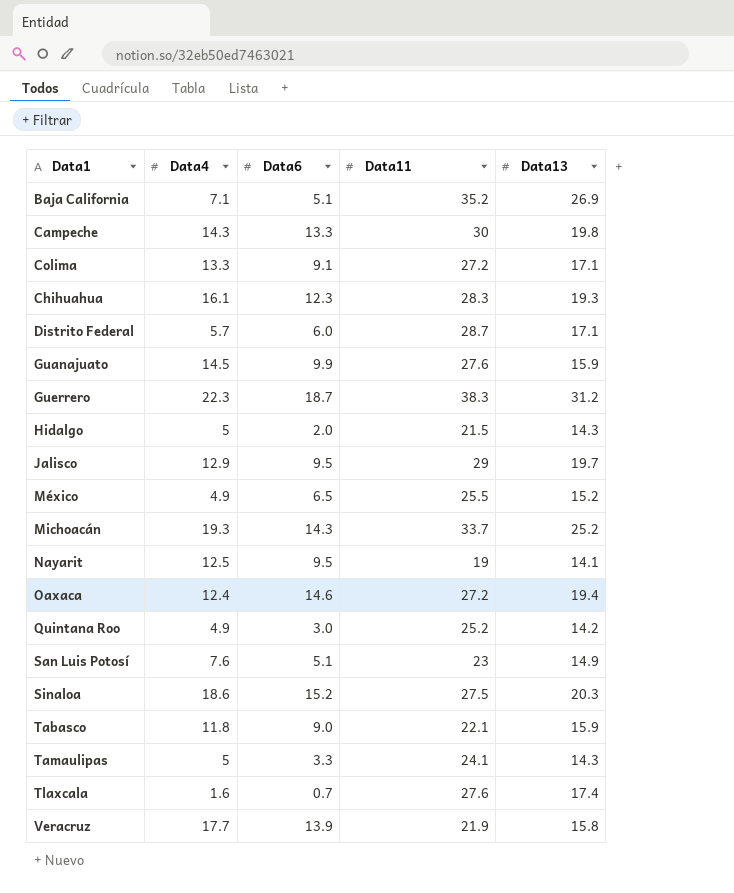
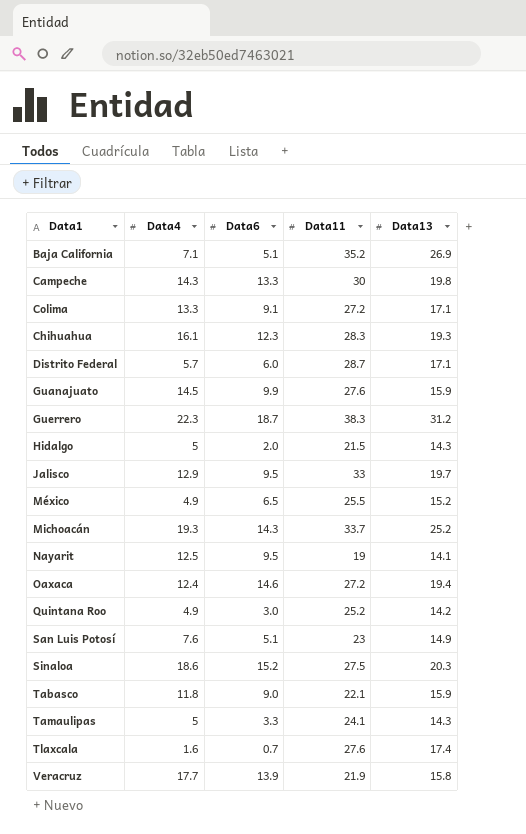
Jalisco | Data11: 29 -> 33

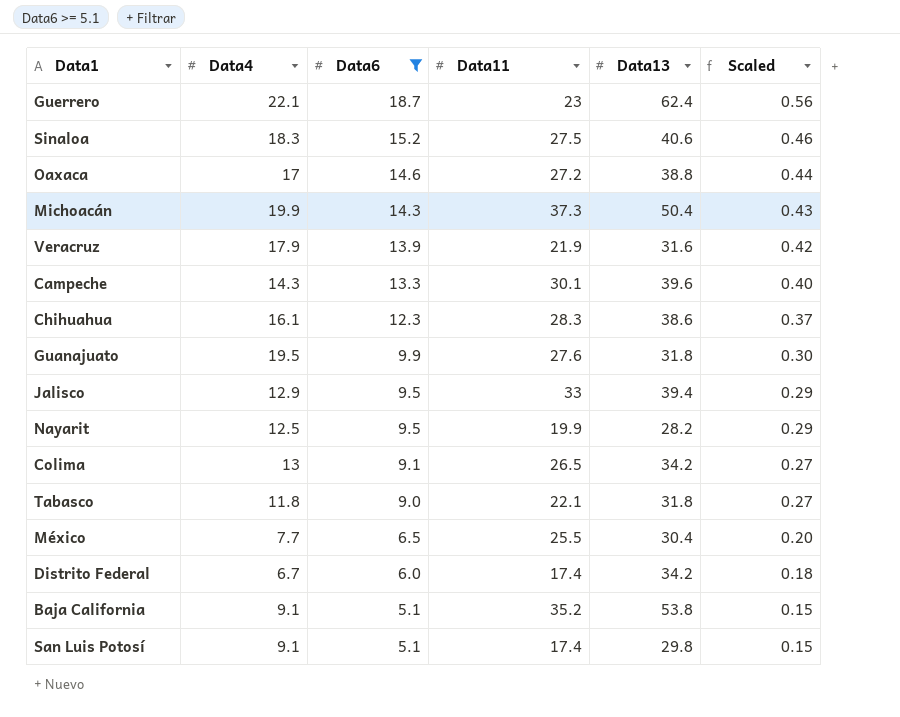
filter: none -> Data6 >= 5.1
row order: none -> Data6 descending
column Scaled | formula: none -> [Data6] * 0.03
Guerrero | Data4: 22.3 -> 22.1
Guerrero | Data11: 38.3 -> 23
Guerrero | Data13: 31.2 -> 62.4
Sinaloa | Data4: 18.6 -> 18.3
Sinaloa | Data13: 20.3 -> 40.6
Oaxaca | Data4: 12.4 -> 17
Oaxaca | Data13: 19.4 -> 38.8
Michoacán | Data4: 19.3 -> 19.9
Michoacán | Data11: 33.7 -> 37.3
Michoacán | Data13: 25.2 -> 50.4
Veracruz | Data4: 17.7 -> 17.9
Veracruz | Data13: 15.8 -> 31.6
Campeche | Data11: 30 -> 30.1
Campeche | Data13: 19.8 -> 39.6
Chihuahua | Data13: 19.3 -> 38.6
Guanajuato | Data4: 14.5 -> 19.5
Guanajuato | Data13: 15.9 -> 31.8
Jalisco | Data13: 19.7 -> 39.4
Nayarit | Data11: 19 -> 19.9
Nayarit | Data13: 14.1 -> 28.2
Colima | Data4: 13.3 -> 13
Colima | Data11: 27.2 -> 26.5
Colima | Data13: 17.1 -> 34.2
Tabasco | Data13: 15.9 -> 31.8
México | Data4: 4.9 -> 7.7
México | Data13: 15.2 -> 30.4
Distrito Federal | Data4: 5.7 -> 6.7
Distrito Federal | Data11: 28.7 -> 17.4
Distrito Federal | Data13: 17.1 -> 34.2
Baja California | Data4: 7.1 -> 9.1
Baja California | Data13: 26.9 -> 53.8
San Luis Potosí | Data4: 7.6 -> 9.1
San Luis Potosí | Data11: 23 -> 17.4
San Luis Potosí | Data13: 14.9 -> 29.8

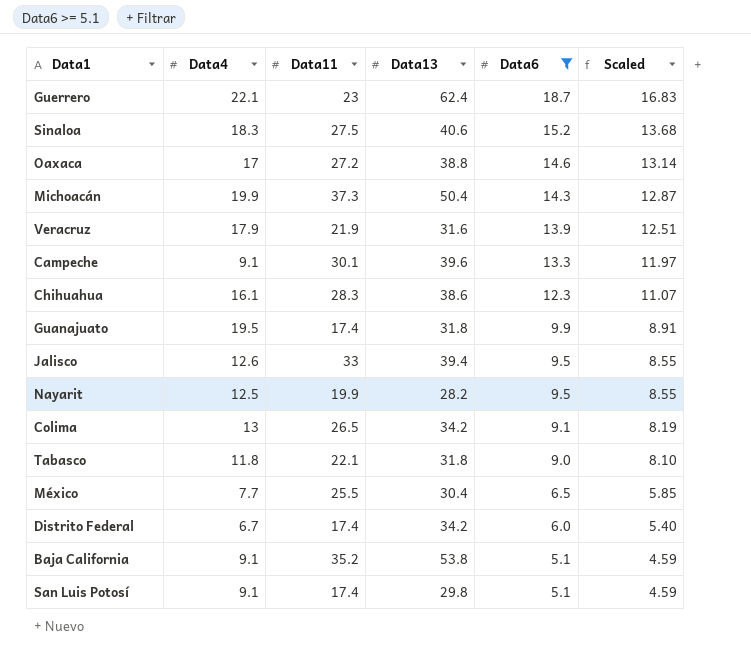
column Data6 | position: 3 -> 5
column Scaled | formula: [Data6] * 0.03 -> [Data6] * 0.9
Campeche | Data4: 14.3 -> 9.1
Guanajuato | Data11: 27.6 -> 17.4
Jalisco | Data4: 12.9 -> 12.6

